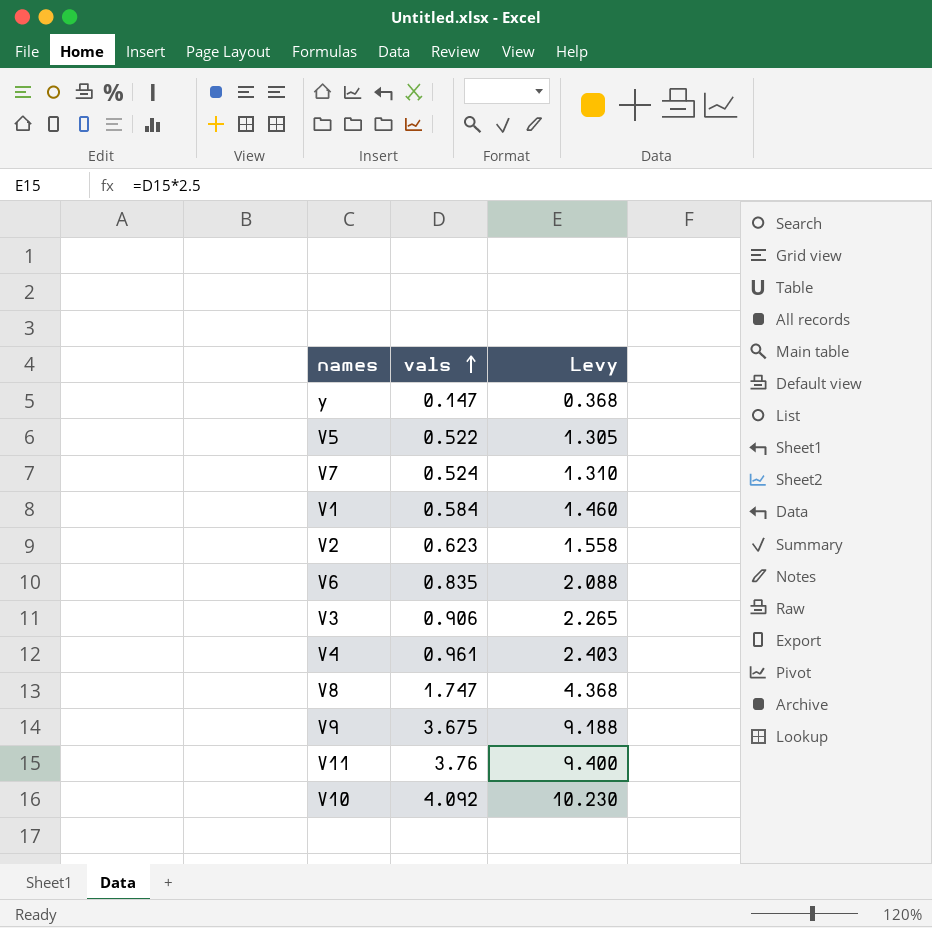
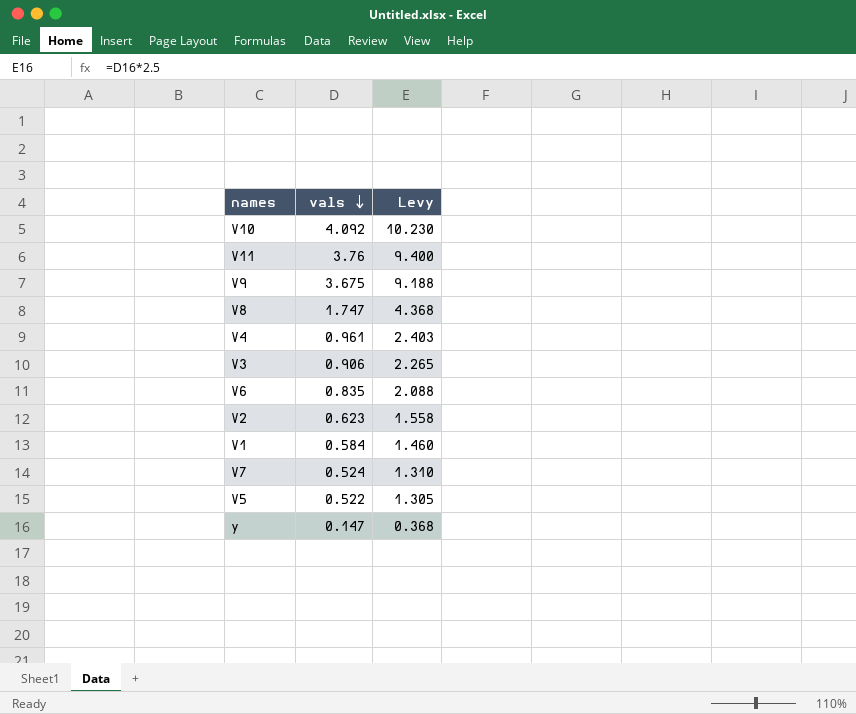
row order: vals ascending -> vals descending

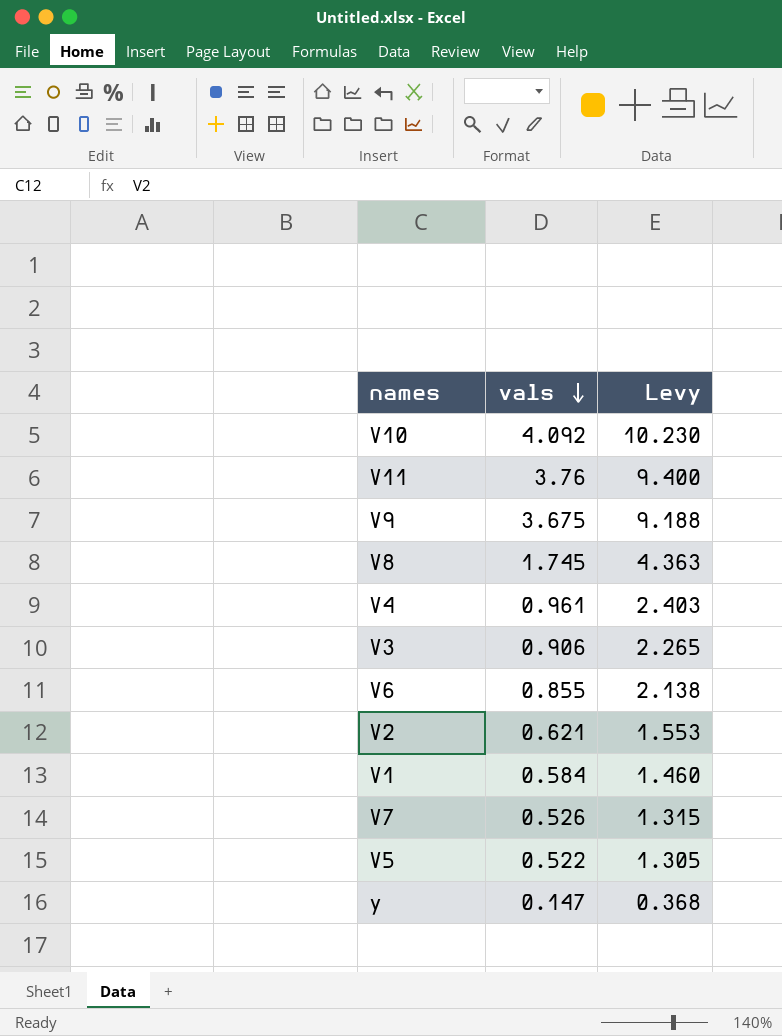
V8 | vals: 1.747 -> 1.745
V8 | Levy: 4.368 -> 4.363
V6 | vals: 0.835 -> 0.855
V6 | Levy: 2.088 -> 2.138
V2 | vals: 0.623 -> 0.621
V2 | Levy: 1.558 -> 1.553
V7 | vals: 0.524 -> 0.526
V7 | Levy: 1.310 -> 1.315

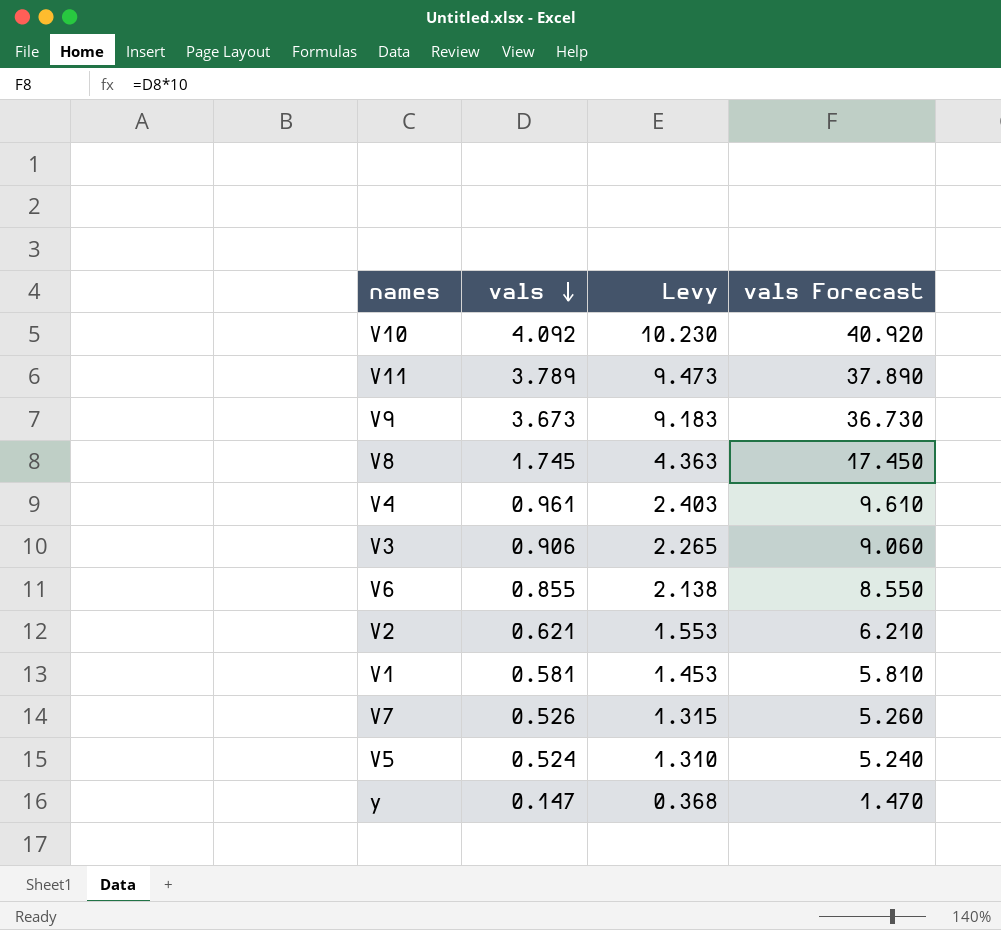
column vals Forecast | formula: none -> [vals] * 10
V11 | vals: 3.76 -> 3.789
V11 | Levy: 9.400 -> 9.473
V9 | vals: 3.675 -> 3.673
V9 | Levy: 9.188 -> 9.183
V1 | vals: 0.584 -> 0.581
V1 | Levy: 1.460 -> 1.453
V5 | vals: 0.522 -> 0.524
V5 | Levy: 1.305 -> 1.310

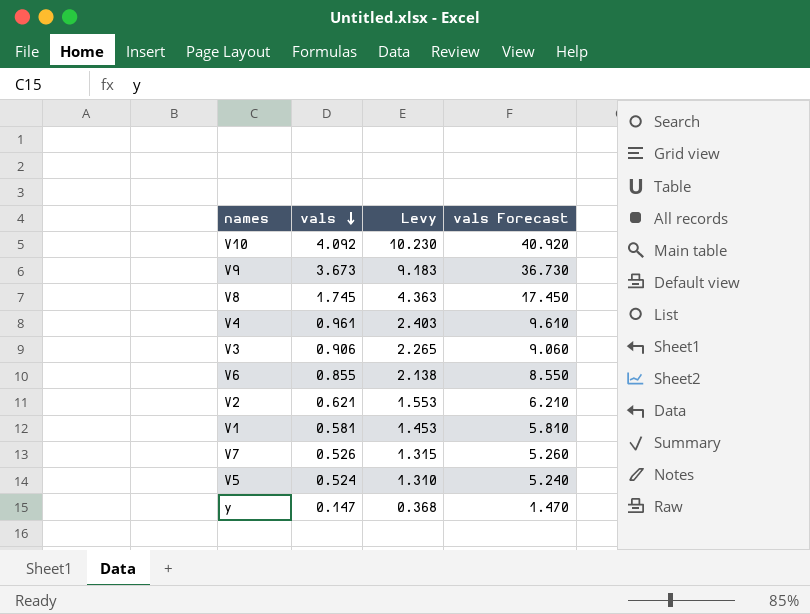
row V11: 3.789 | 9.473 | 37.890 -> none

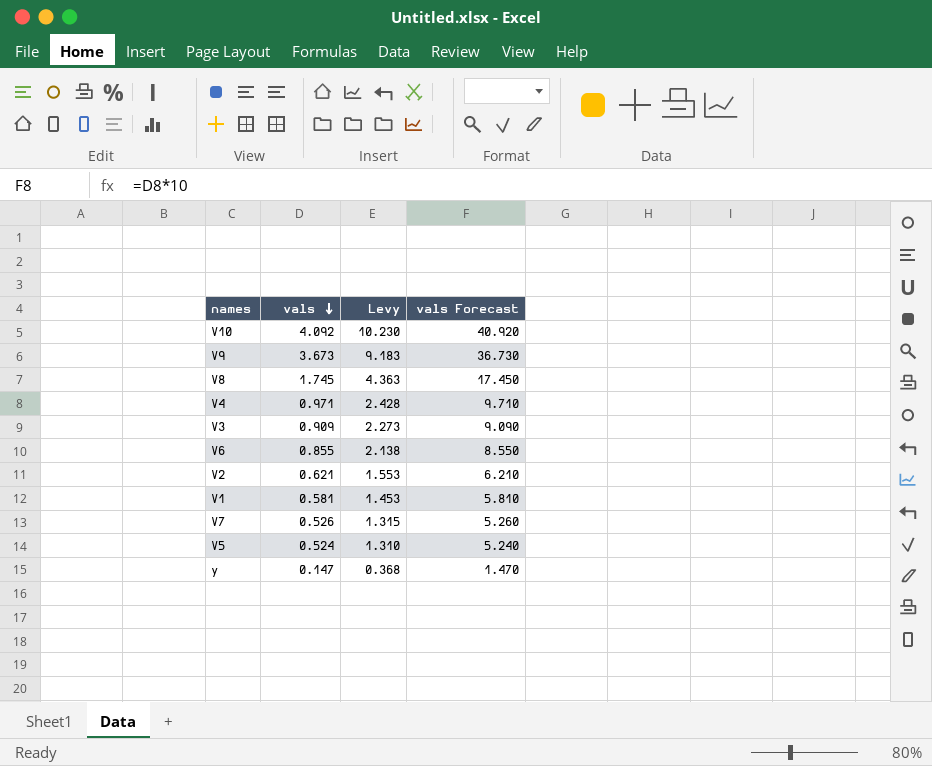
V4 | vals: 0.961 -> 0.971
V4 | Levy: 2.403 -> 2.428
V4 | vals Forecast: 9.610 -> 9.710
V3 | vals: 0.906 -> 0.909
V3 | Levy: 2.265 -> 2.273
V3 | vals Forecast: 9.060 -> 9.090

